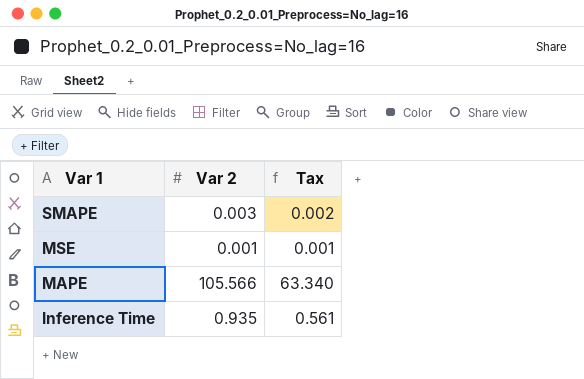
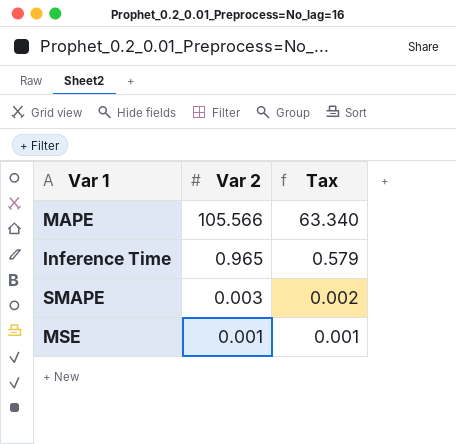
row order: Var 1 descending -> Var 2 descending
Inference Time | Var 2: 0.935 -> 0.965
Inference Time | Tax: 0.561 -> 0.579

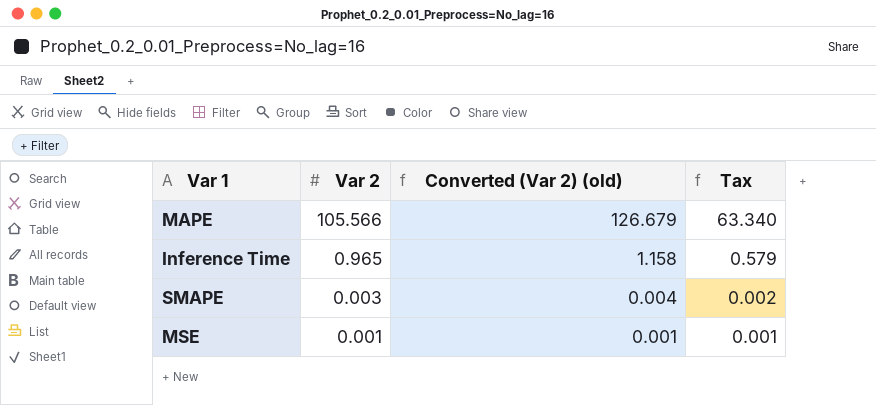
column Converted (Var 2) (old) | formula: none -> [Var 2] * 1.2

